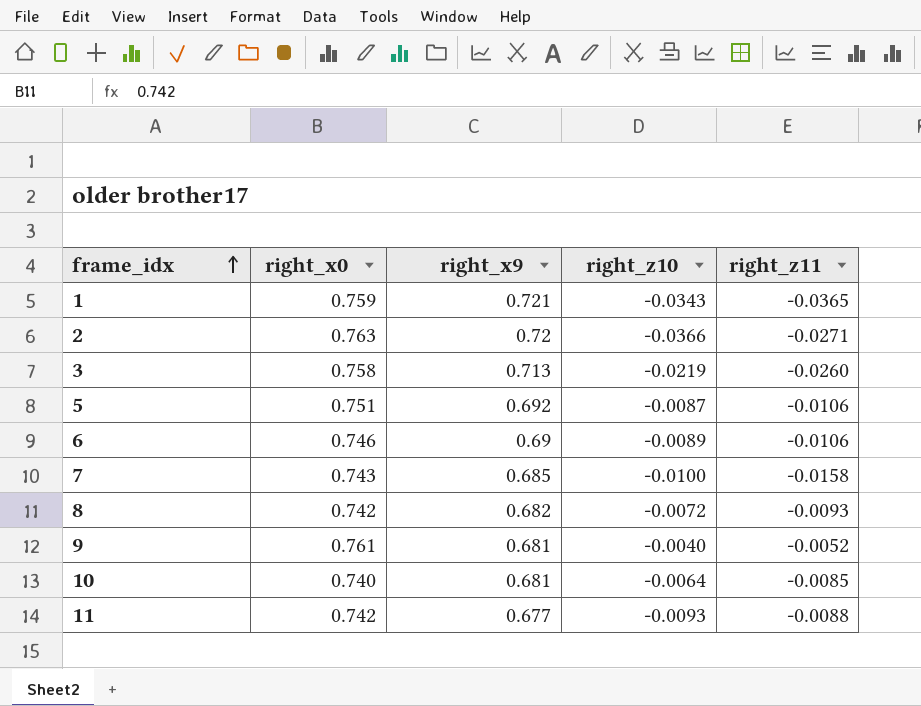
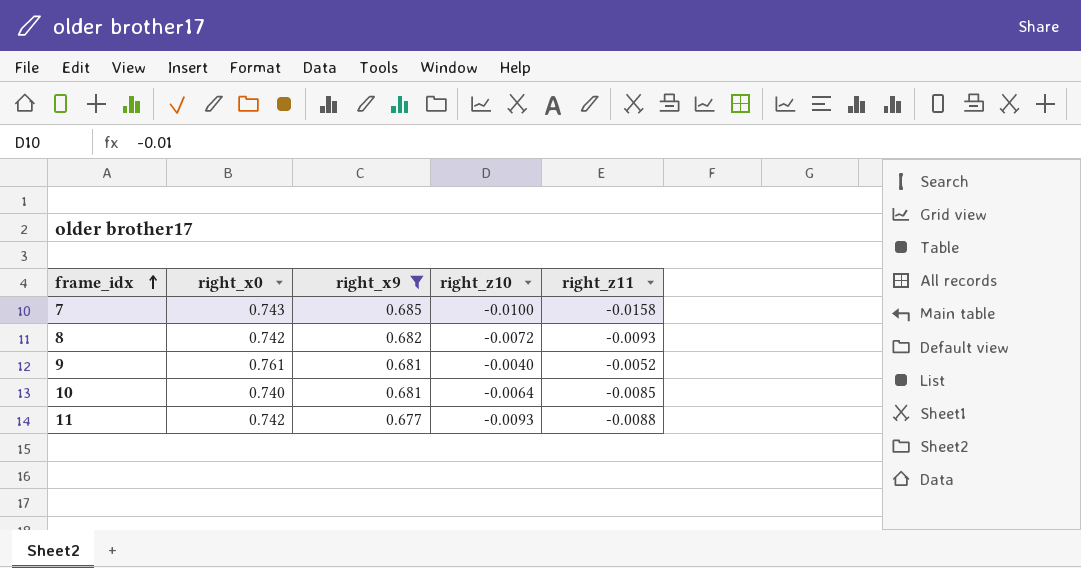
filter: none -> right_x9 <= 0.685

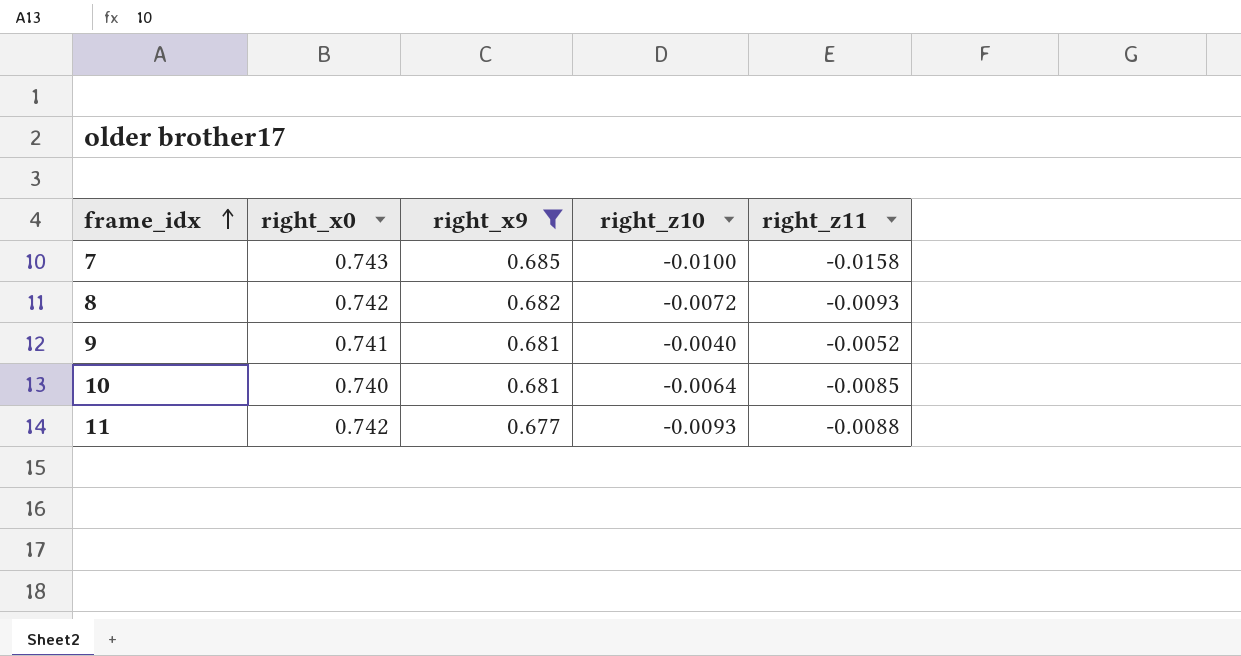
9 | right_x0: 0.761 -> 0.741

